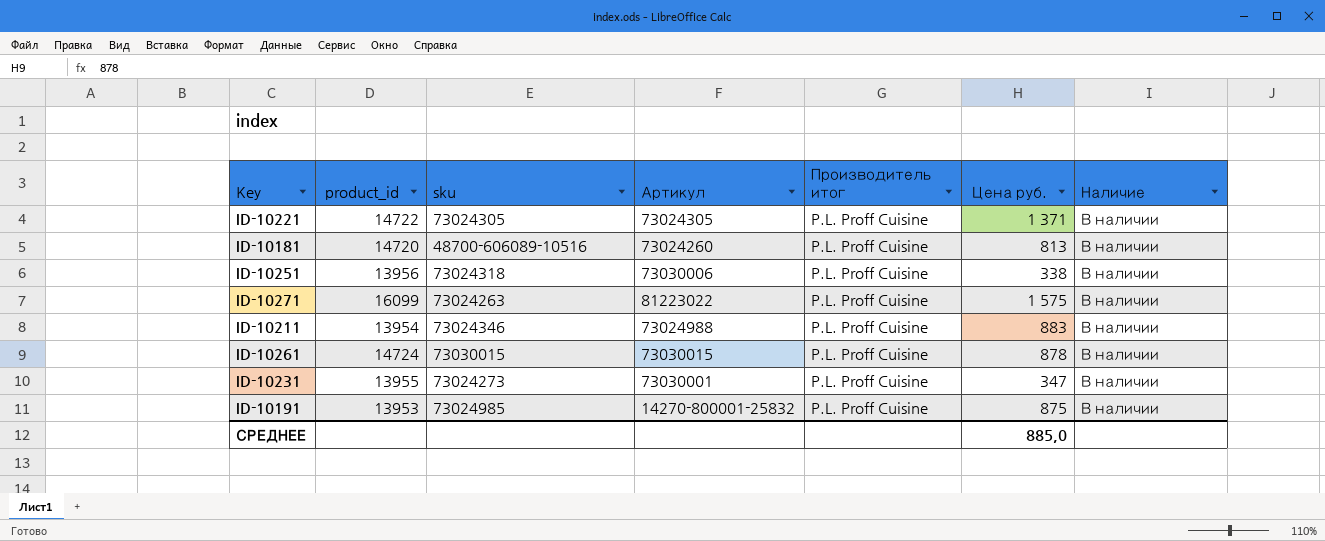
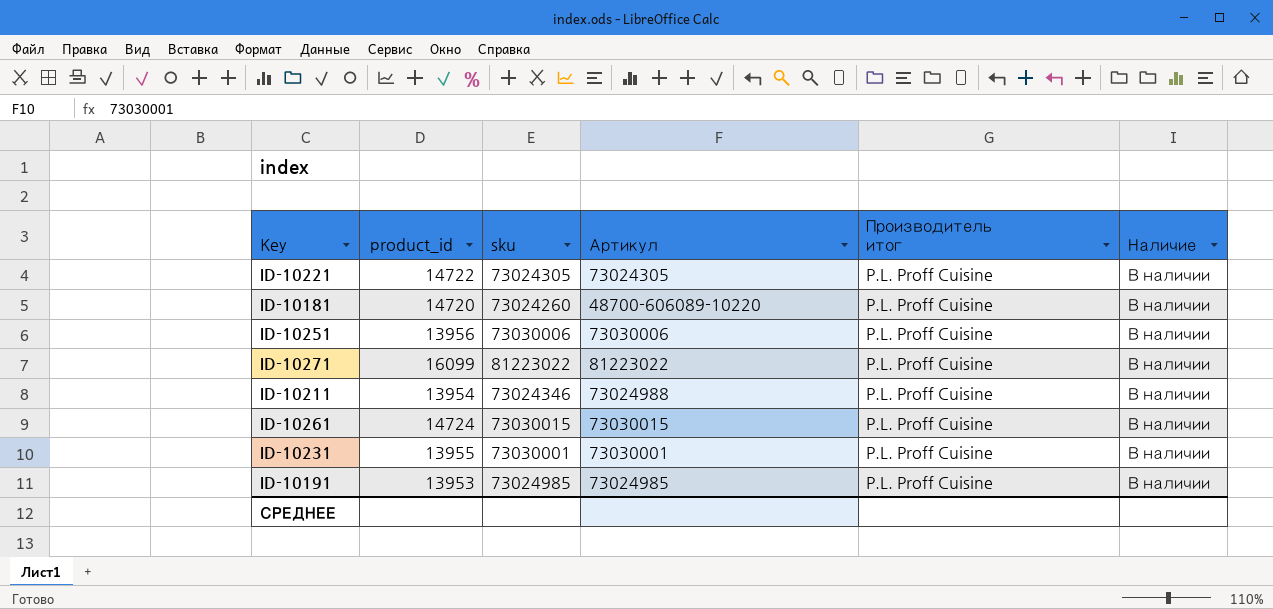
column Цена руб. | position: 6 -> none
ID-10181 | sku: 48700-606089-10516 -> 73024260
ID-10181 | Артикул: 73024260 -> 48700-606089-10220
ID-10251 | sku: 73024318 -> 73030006
ID-10271 | sku: 73024263 -> 81223022
ID-10231 | sku: 73024273 -> 73030001
ID-10191 | Артикул: 14270-800001-25832 -> 73024985

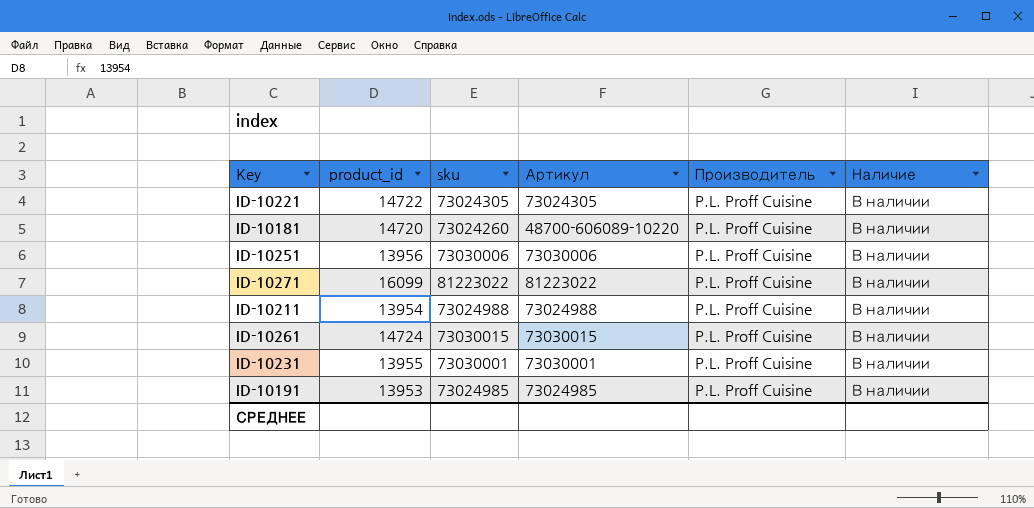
column name: Производитель итог -> Производитель
ID-10211 | sku: 73024346 -> 73024988

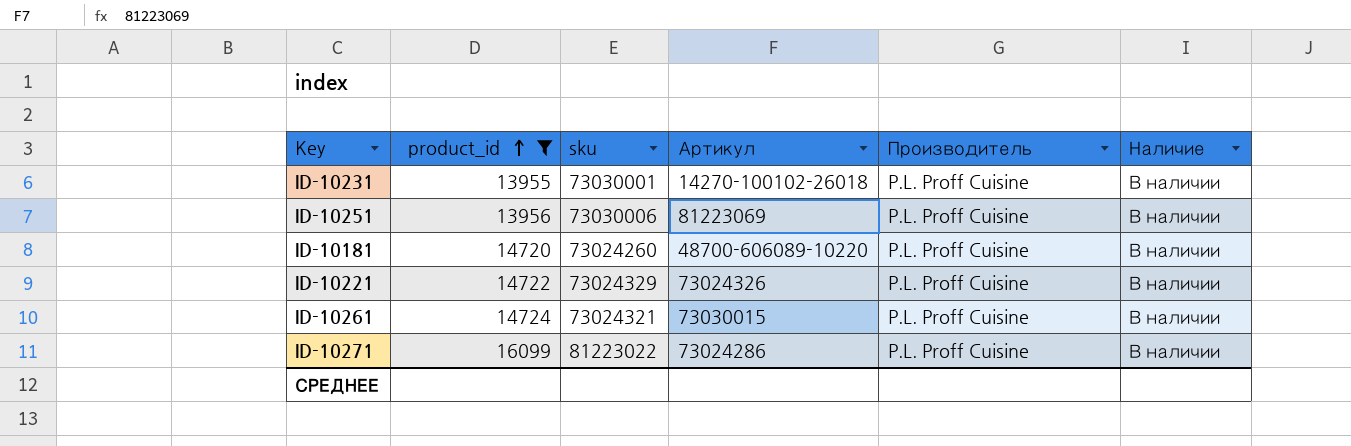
filter: none -> product_id >= 13955
row order: none -> product_id ascending
ID-10231 | Артикул: 73030001 -> 14270-100102-26018
ID-10251 | Артикул: 73030006 -> 81223069
ID-10221 | sku: 73024305 -> 73024329
ID-10221 | Артикул: 73024305 -> 73024326
ID-10261 | sku: 73030015 -> 73024321
ID-10271 | Артикул: 81223022 -> 73024286

